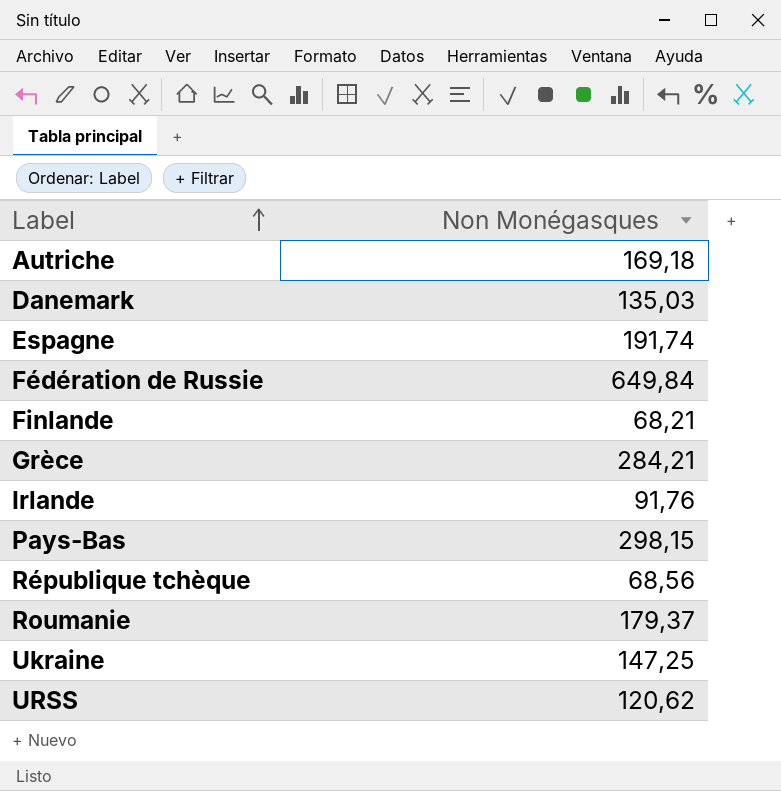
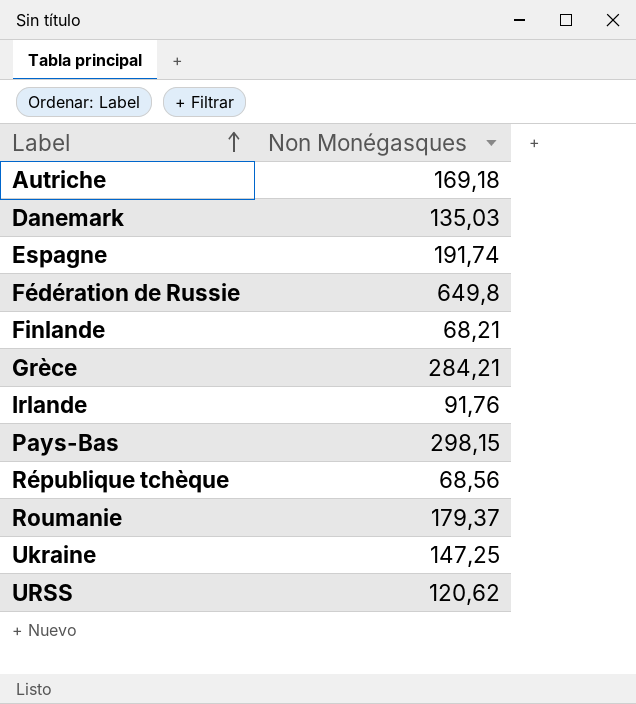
Fédération de Russie | Non Monégasques: 649,84 -> 649,8

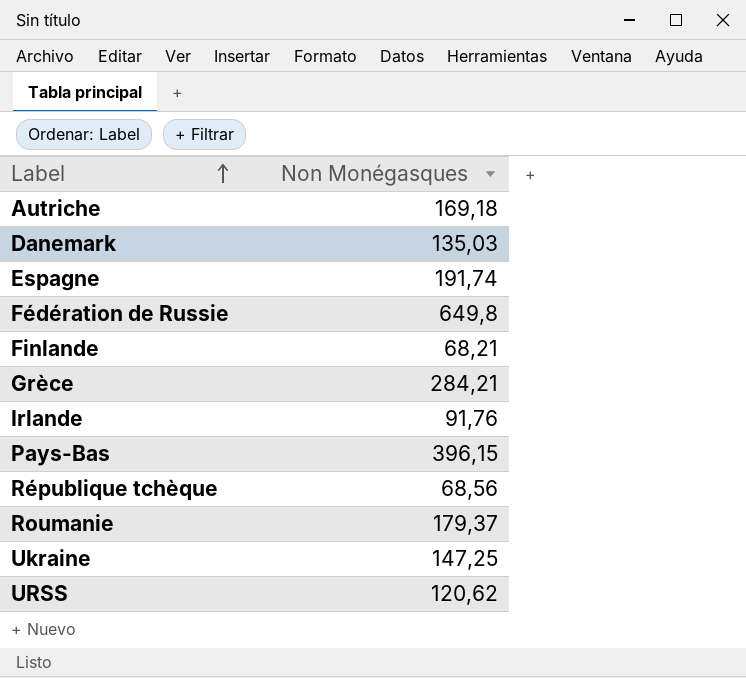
Pays-Bas | Non Monégasques: 298,15 -> 396,15

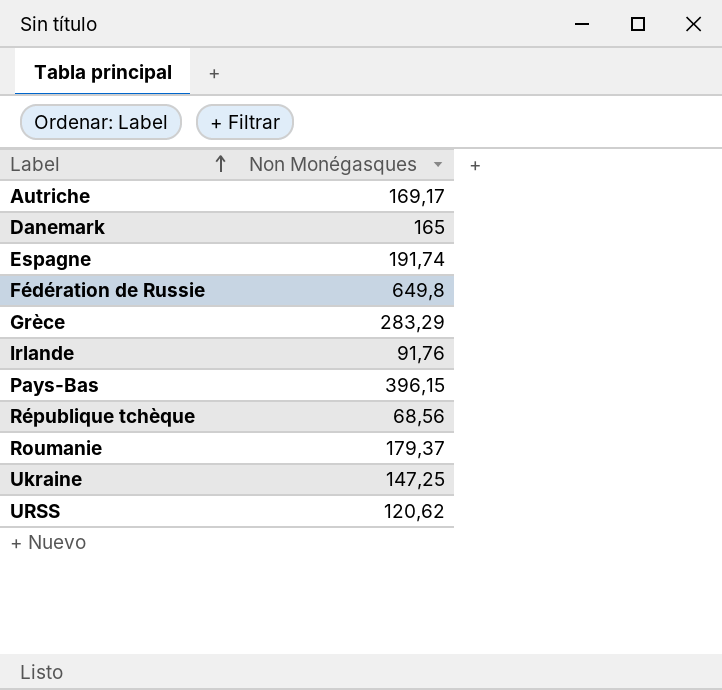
row Finlande: 68,21 -> none
Autriche | Non Monégasques: 169,18 -> 169,17
Danemark | Non Monégasques: 135,03 -> 165
Grèce | Non Monégasques: 284,21 -> 283,29

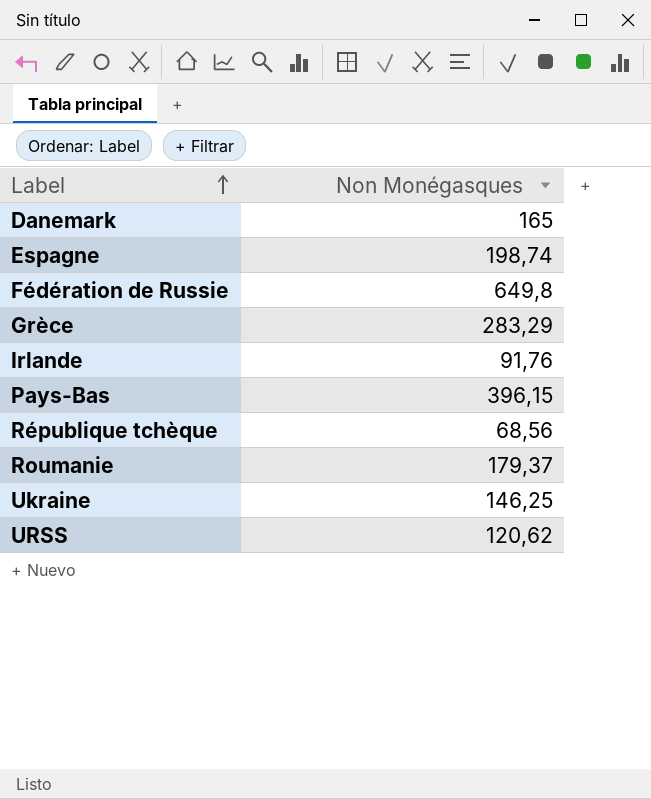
row Autriche: 169,17 -> none
Espagne | Non Monégasques: 191,74 -> 198,74
Ukraine | Non Monégasques: 147,25 -> 146,25

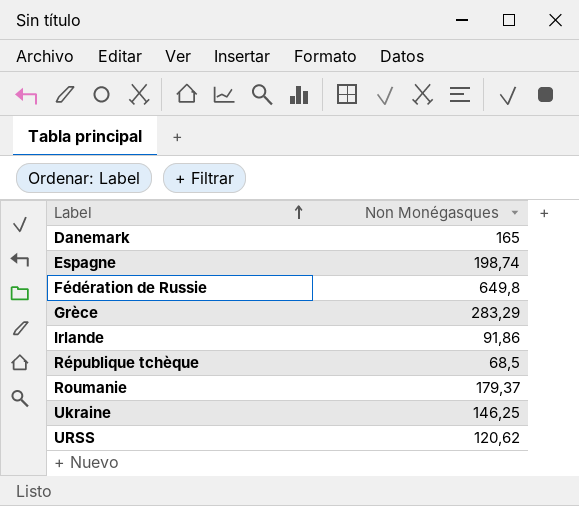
row Pays-Bas: 396,15 -> none
Irlande | Non Monégasques: 91,76 -> 91,86
République tchèque | Non Monégasques: 68,56 -> 68,5

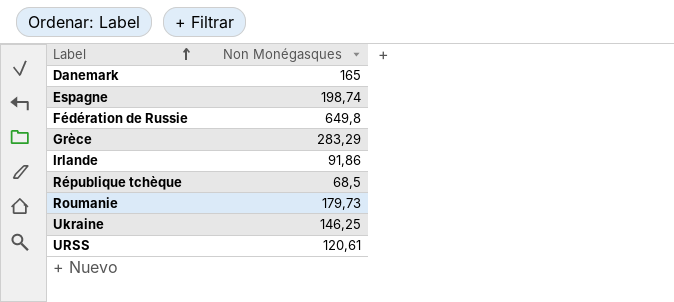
Roumanie | Non Monégasques: 179,37 -> 179,73
URSS | Non Monégasques: 120,62 -> 120,61

